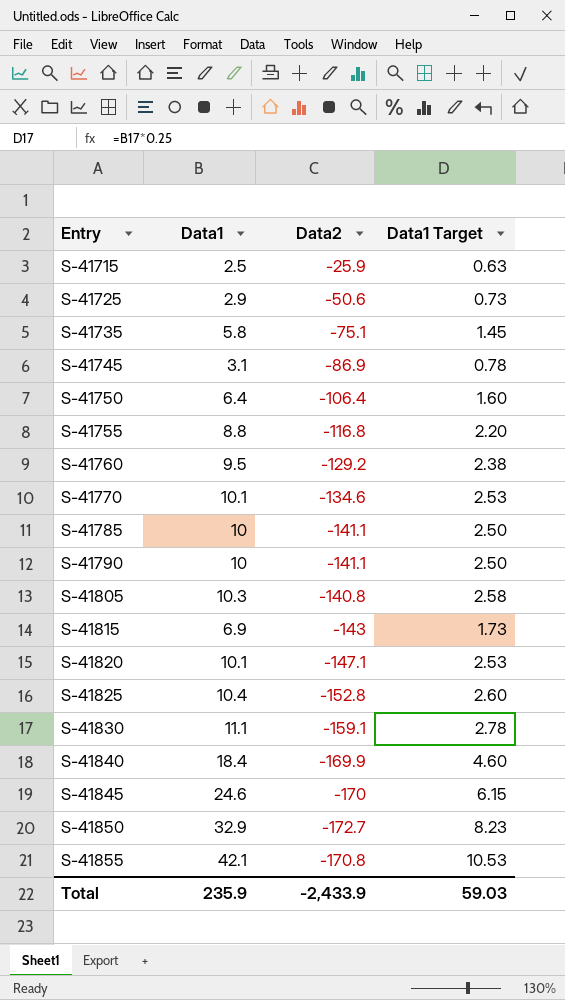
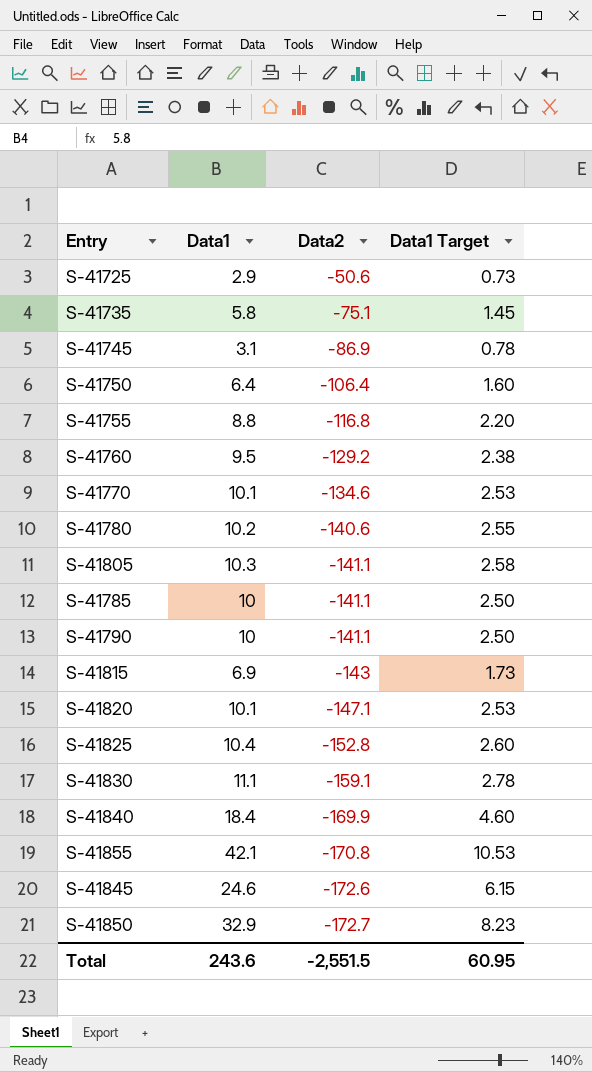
row order: Entry ascending -> Data2 descending
row S-41715: 2.5 | -25.9 | 0.63 -> none
row S-41780: none -> 10.2 | -140.6 | 2.55
S-41805 | Data2: -140.8 -> -141.1
S-41845 | Data2: -170 -> -172.6
Total | Data1: 235.9 -> 243.6
Total | Data2: -2,433.9 -> -2,551.5
Total | Data1 Target: 59.03 -> 60.95

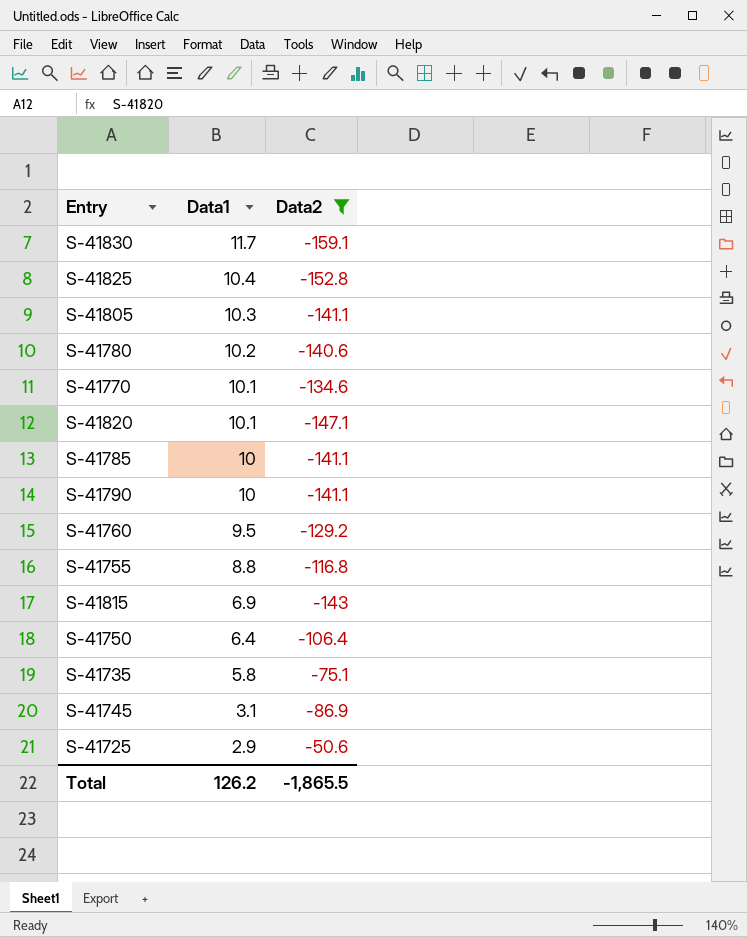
filter: none -> Data2 >= -159.1
row order: Data2 descending -> Data1 descending
column Data1 Target | formula: [Data1] * 0.25 -> none
S-41830 | Data1: 11.1 -> 11.7
Total | Data1: 243.6 -> 126.2
Total | Data2: -2,551.5 -> -1,865.5

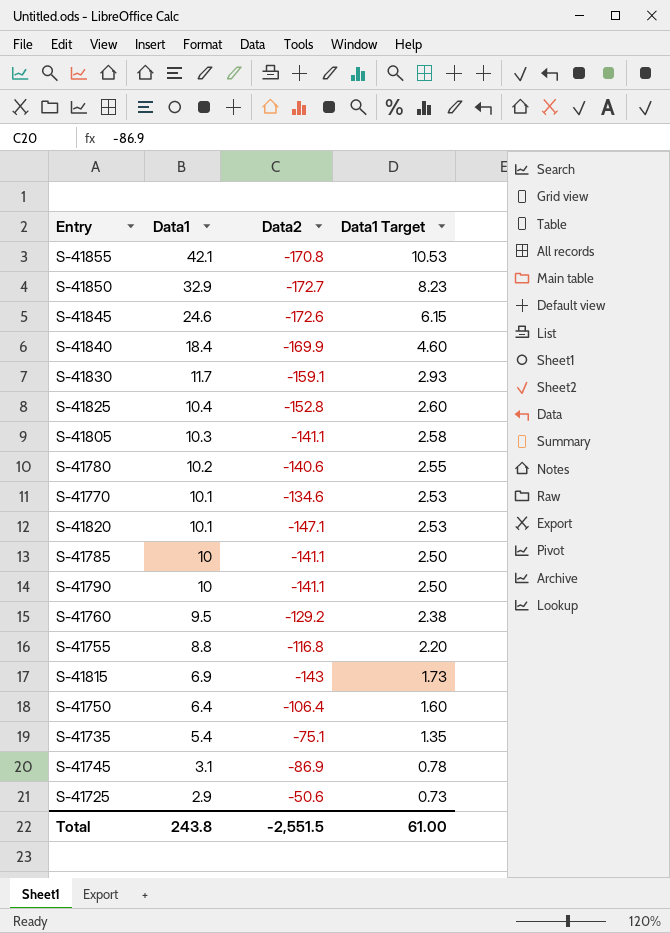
filter: Data2 >= -159.1 -> none
column Data1 Target | formula: none -> [Data1] * 0.25
S-41735 | Data1: 5.8 -> 5.4
Total | Data1: 126.2 -> 243.8
Total | Data2: -1,865.5 -> -2,551.5

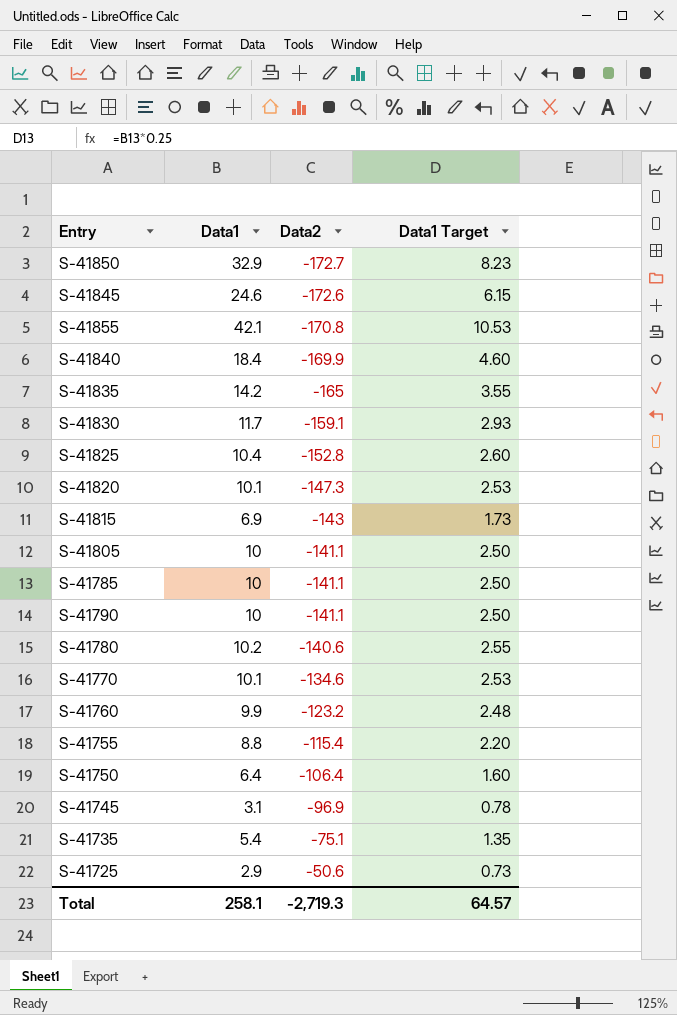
row order: Data1 descending -> Data2 ascending
row S-41835: none -> 14.2 | -165 | 3.55
S-41820 | Data2: -147.1 -> -147.3
S-41805 | Data1: 10.3 -> 10
S-41805 | Data1 Target: 2.58 -> 2.50
S-41760 | Data1: 9.5 -> 9.9
S-41760 | Data2: -129.2 -> -123.2
S-41760 | Data1 Target: 2.38 -> 2.48
S-41755 | Data2: -116.8 -> -115.4
S-41745 | Data2: -86.9 -> -96.9
Total | Data1: 243.8 -> 258.1
Total | Data2: -2,551.5 -> -2,719.3
Total | Data1 Target: 61.00 -> 64.57

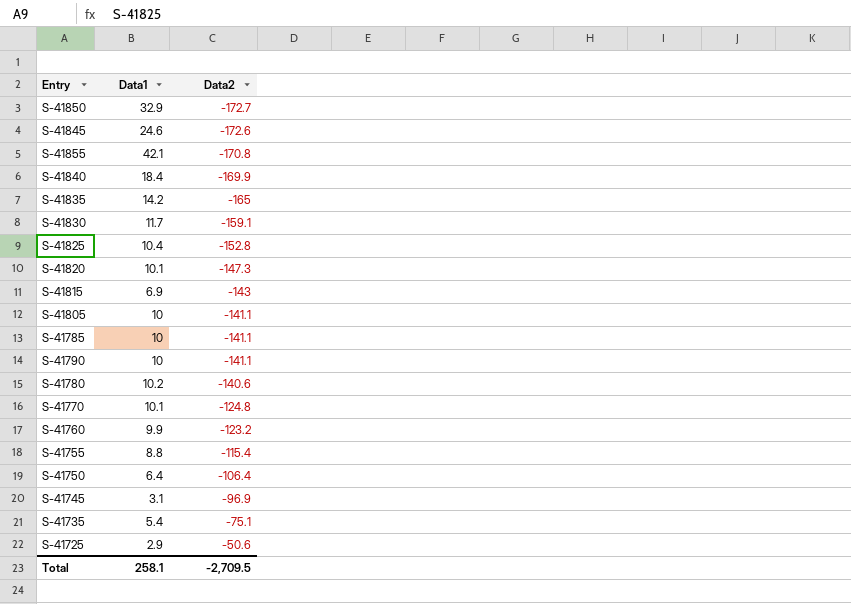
column Data1 Target | formula: [Data1] * 0.25 -> none
S-41770 | Data2: -134.6 -> -124.8
Total | Data2: -2,719.3 -> -2,709.5

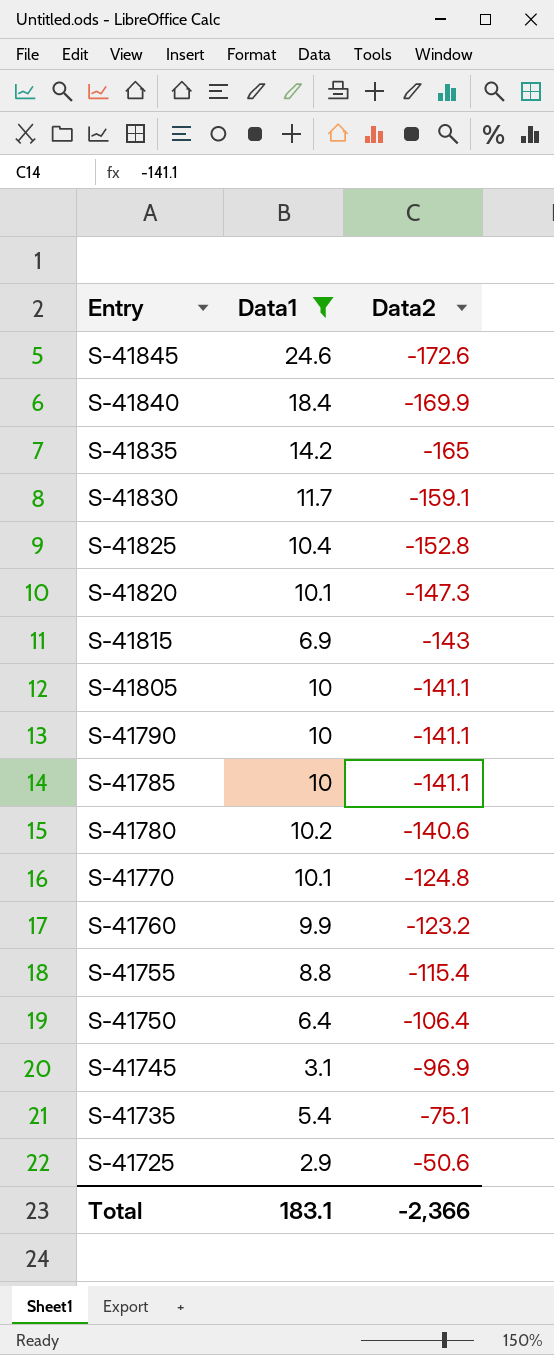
filter: none -> Data1 <= 24.6
row order: Data2 ascending -> Entry descending
Total | Data1: 258.1 -> 183.1
Total | Data2: -2,709.5 -> -2,366

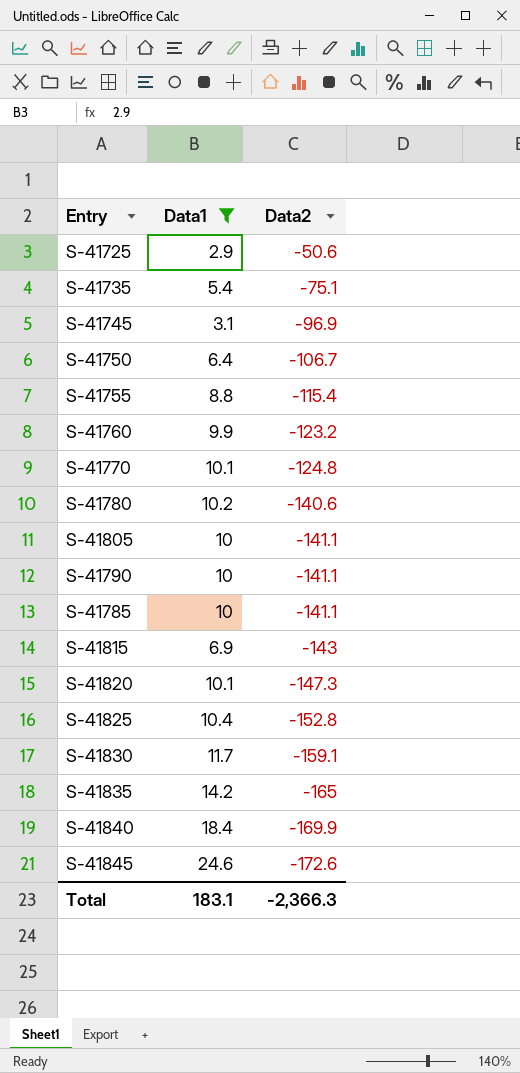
row order: Entry descending -> Data2 descending
S-41750 | Data2: -106.4 -> -106.7
Total | Data2: -2,366 -> -2,366.3

